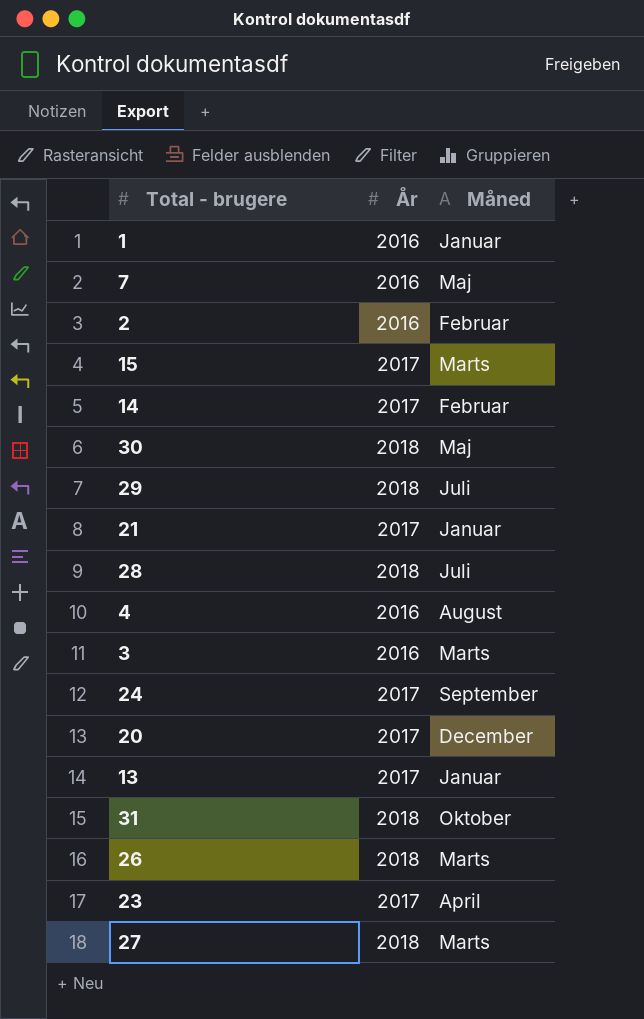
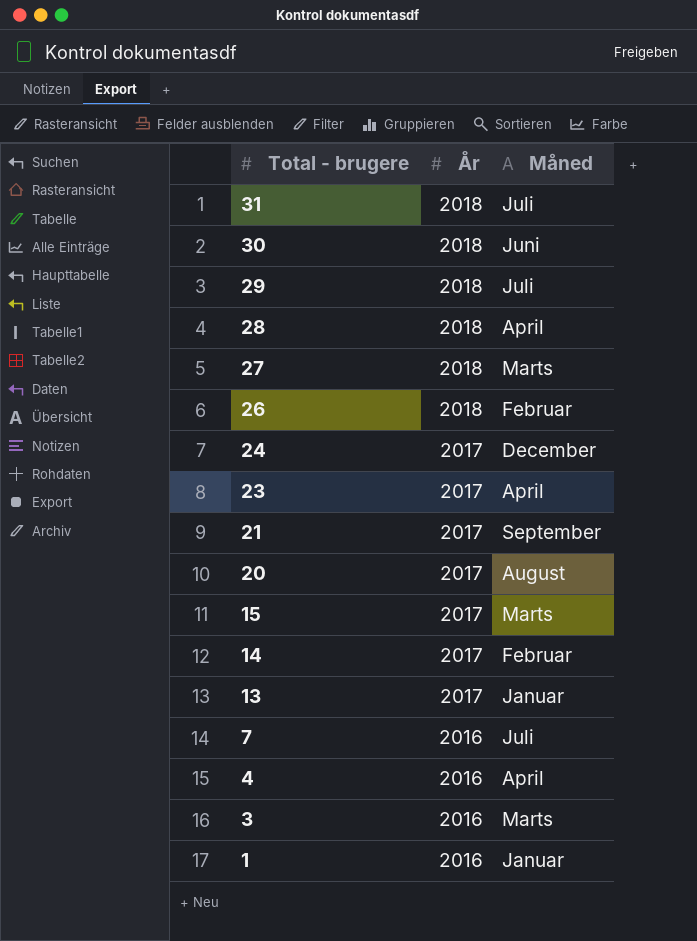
row order: none -> Total - brugere descending
row 2: 2016 | Februar -> none
31 | Måned: Oktober -> Juli
30 | Måned: Maj -> Juni
28 | Måned: Juli -> April
26 | Måned: Marts -> Februar
24 | Måned: September -> December
21 | Måned: Januar -> September
20 | Måned: December -> August
7 | Måned: Maj -> Juli
4 | Måned: August -> April

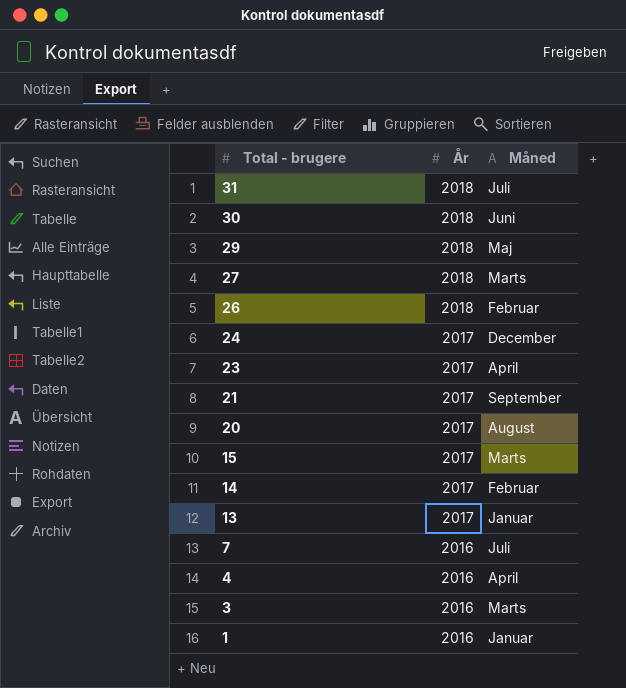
row 28: 2018 | April -> none
29 | Måned: Juli -> Maj

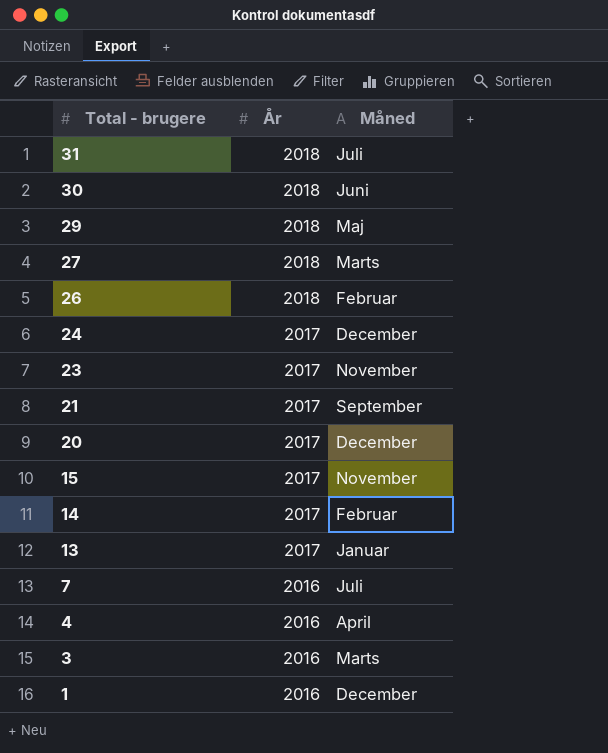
23 | Måned: April -> November
20 | Måned: August -> December
15 | Måned: Marts -> November
1 | Måned: Januar -> December

